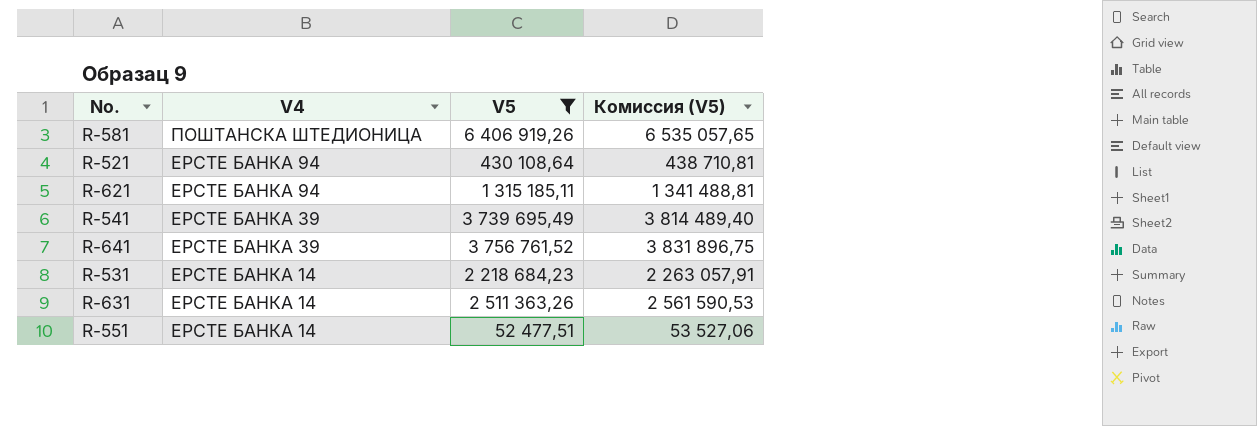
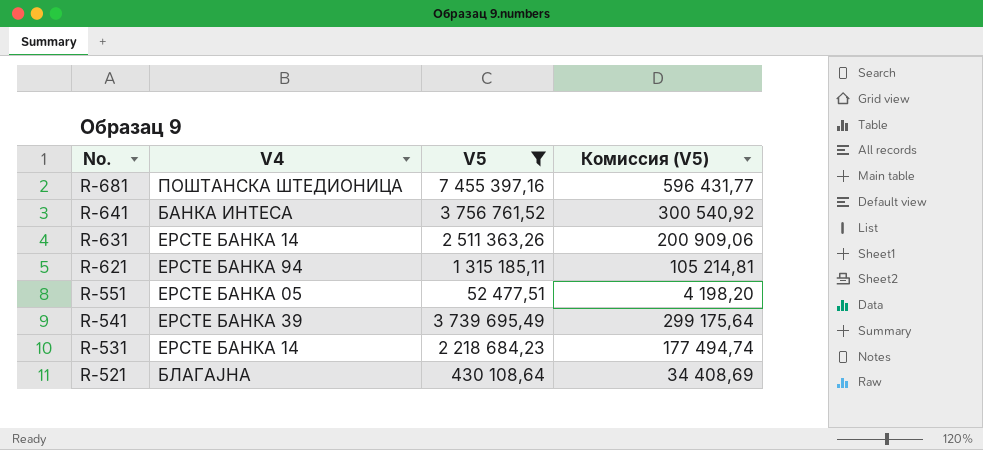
row order: V4 descending -> No. descending
column Комиссия (V5) | formula: [V5] * 1,02 -> [V5] * 0,08
row R-581: ПОШТАНСКА ШТЕДИОНИЦА | 6 406 919,26 | 6 535 057,65 -> none
row R-681: none -> ПОШТАНСКА ШТЕДИОНИЦА | 7 455 397,16 | 596 431,77
R-641 | V4: ЕРСТЕ БАНКА 39 -> БАНКА ИНТЕСА
R-551 | V4: ЕРСТЕ БАНКА 14 -> ЕРСТЕ БАНКА 05
R-521 | V4: ЕРСТЕ БАНКА 94 -> БЛАГАЈНА

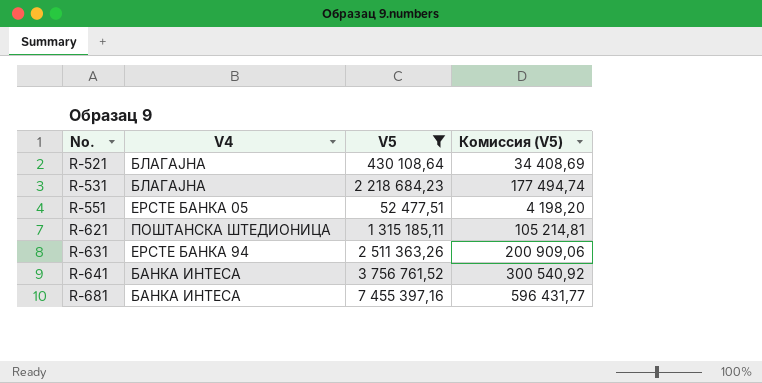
row order: No. descending -> No. ascending
row R-541: ЕРСТЕ БАНКА 39 | 3 739 695,49 | 299 175,64 -> none
R-531 | V4: ЕРСТЕ БАНКА 14 -> БЛАГАЈНА
R-621 | V4: ЕРСТЕ БАНКА 94 -> ПОШТАНСКА ШТЕДИОНИЦА
R-631 | V4: ЕРСТЕ БАНКА 14 -> ЕРСТЕ БАНКА 94
R-681 | V4: ПОШТАНСКА ШТЕДИОНИЦА -> БАНКА ИНТЕСА

